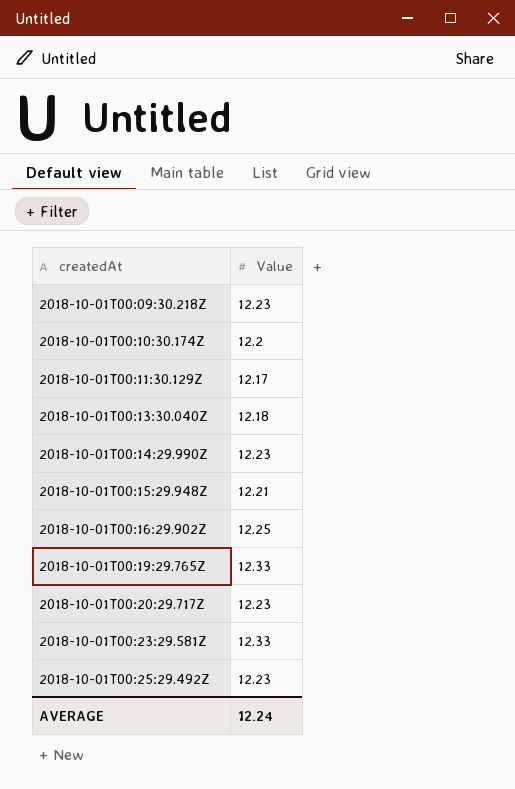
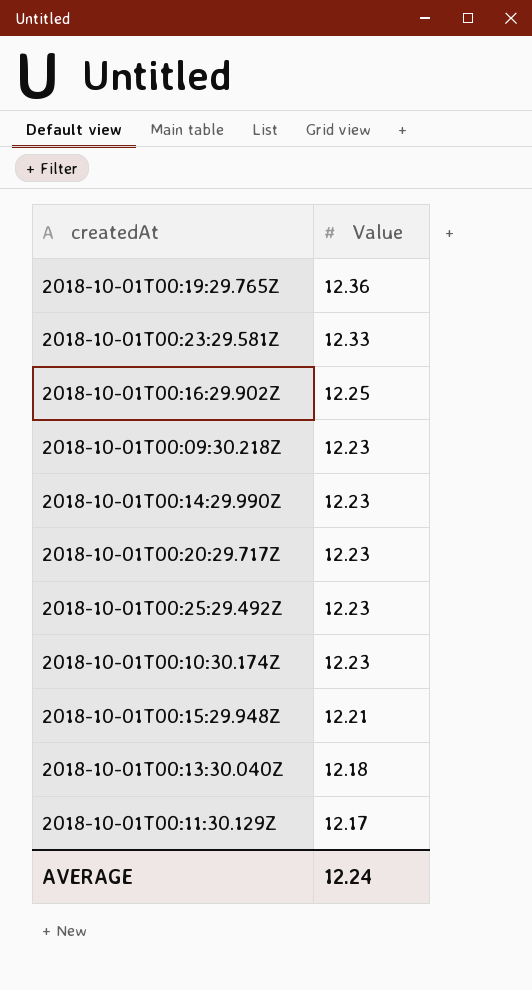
row order: createdAt ascending -> Value descending
2018-10-01T00:19:29.765Z | Value: 12.33 -> 12.36
2018-10-01T00:10:30.174Z | Value: 12.2 -> 12.23

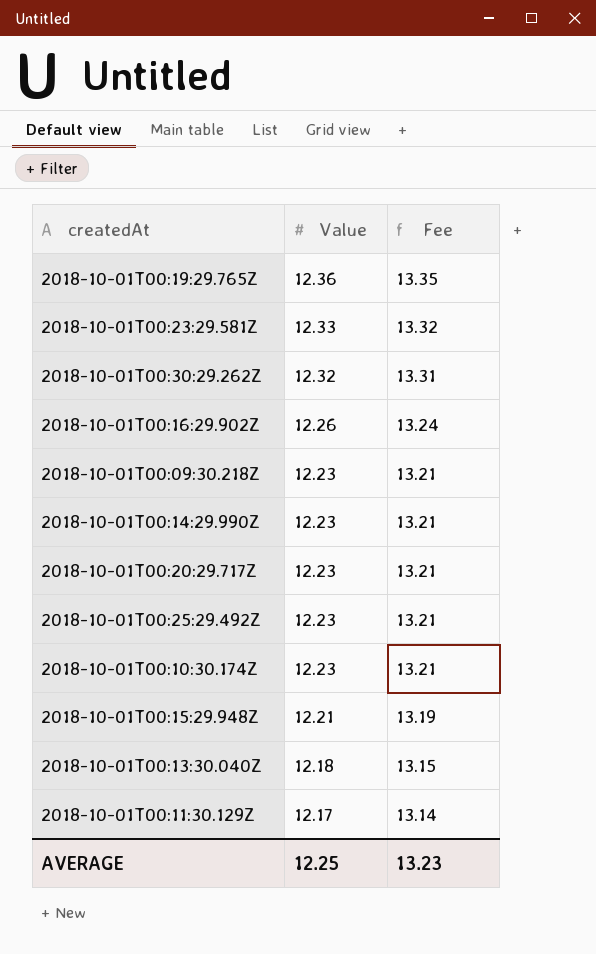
column Fee | formula: none -> [Value] * 1.08
row 2018-10-01T00:30:29.262Z: none -> 12.32 | 13.31
2018-10-01T00:16:29.902Z | Value: 12.25 -> 12.26
AVERAGE | Value: 12.24 -> 12.25

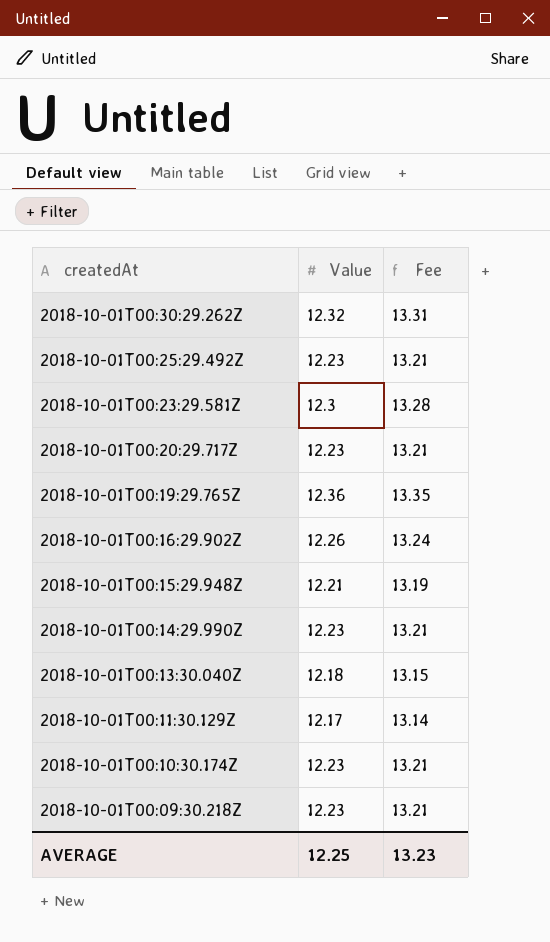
row order: Value descending -> createdAt descending
2018-10-01T00:23:29.581Z | Value: 12.33 -> 12.3
2018-10-01T00:23:29.581Z | Fee: 13.32 -> 13.28

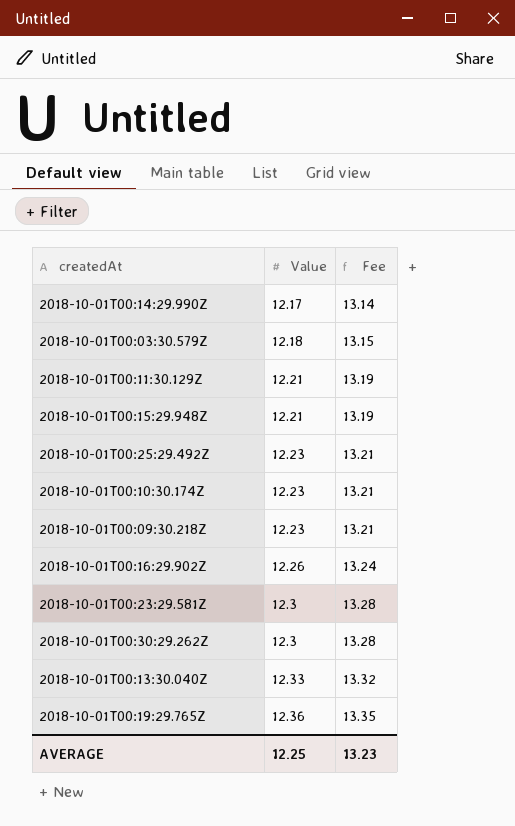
row order: createdAt descending -> Value ascending
row 2018-10-01T00:20:29.717Z: 12.23 | 13.21 -> none
2018-10-01T00:14:29.990Z | Value: 12.23 -> 12.17
2018-10-01T00:14:29.990Z | Fee: 13.21 -> 13.14
row 2018-10-01T00:03:30.579Z: none -> 12.18 | 13.15
2018-10-01T00:11:30.129Z | Value: 12.17 -> 12.21
2018-10-01T00:11:30.129Z | Fee: 13.14 -> 13.19
2018-10-01T00:30:29.262Z | Value: 12.32 -> 12.3
2018-10-01T00:30:29.262Z | Fee: 13.31 -> 13.28
2018-10-01T00:13:30.040Z | Value: 12.18 -> 12.33
2018-10-01T00:13:30.040Z | Fee: 13.15 -> 13.32

